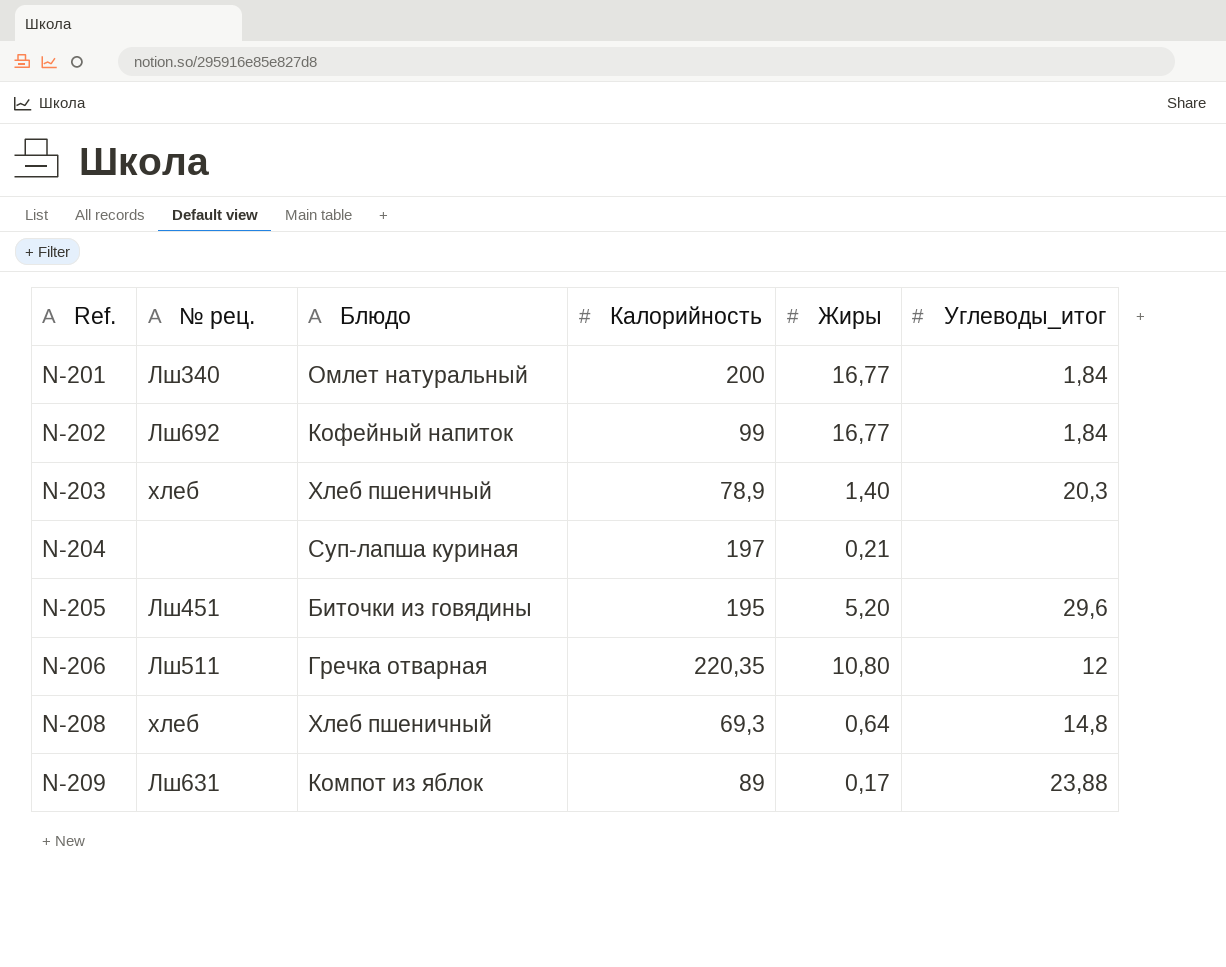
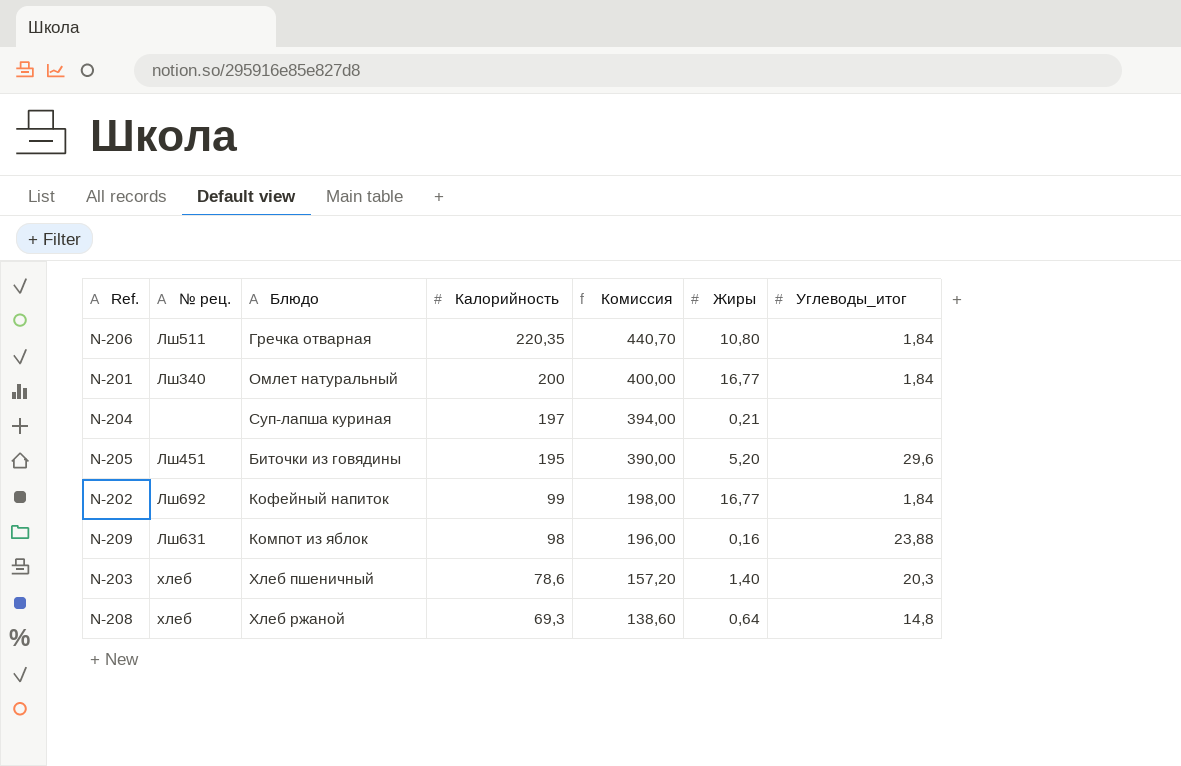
row order: Ref. ascending -> Калорийность descending
column Комиссия | formula: none -> [Калорийность] * 2
N-206 | Углеводы_итог: 12 -> 1,84
N-209 | Калорийность: 89 -> 98
N-209 | Жиры: 0,17 -> 0,16
N-203 | Калорийность: 78,9 -> 78,6
N-208 | Блюдо: Хлеб пшеничный -> Хлеб ржаной

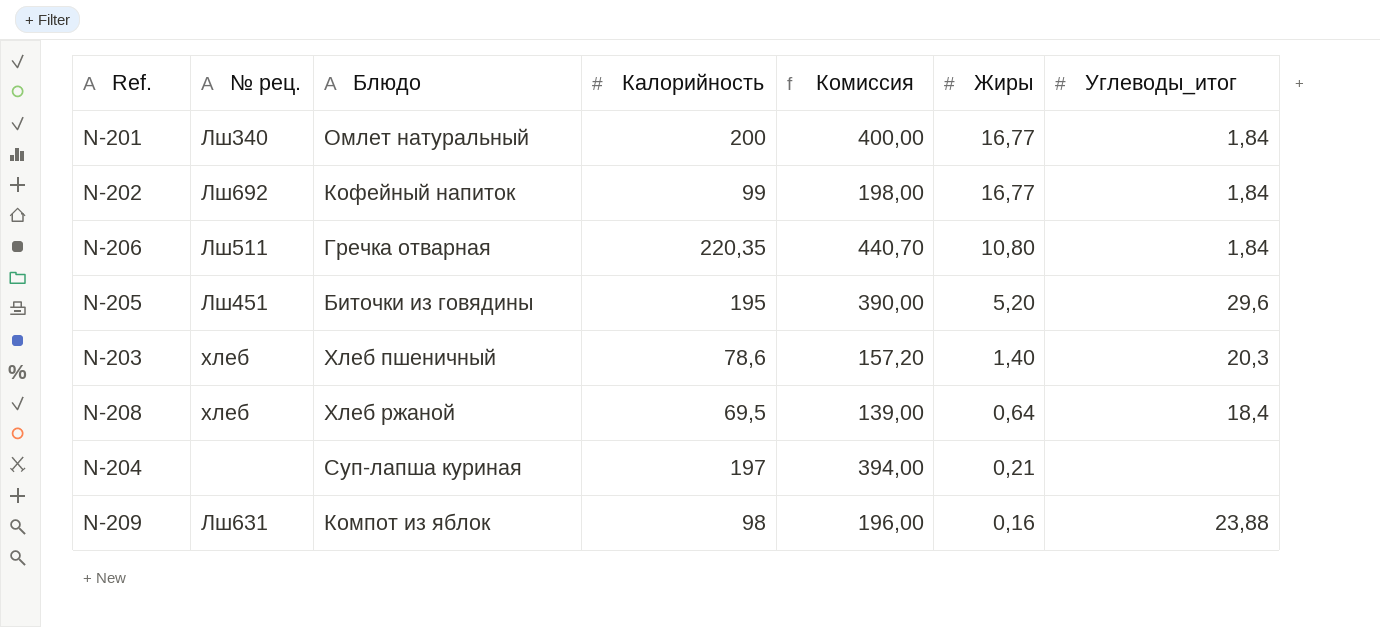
row order: Калорийность descending -> Жиры descending
N-208 | Калорийность: 69,3 -> 69,5
N-208 | Комиссия: 138,60 -> 139,00
N-208 | Углеводы_итог: 14,8 -> 18,4

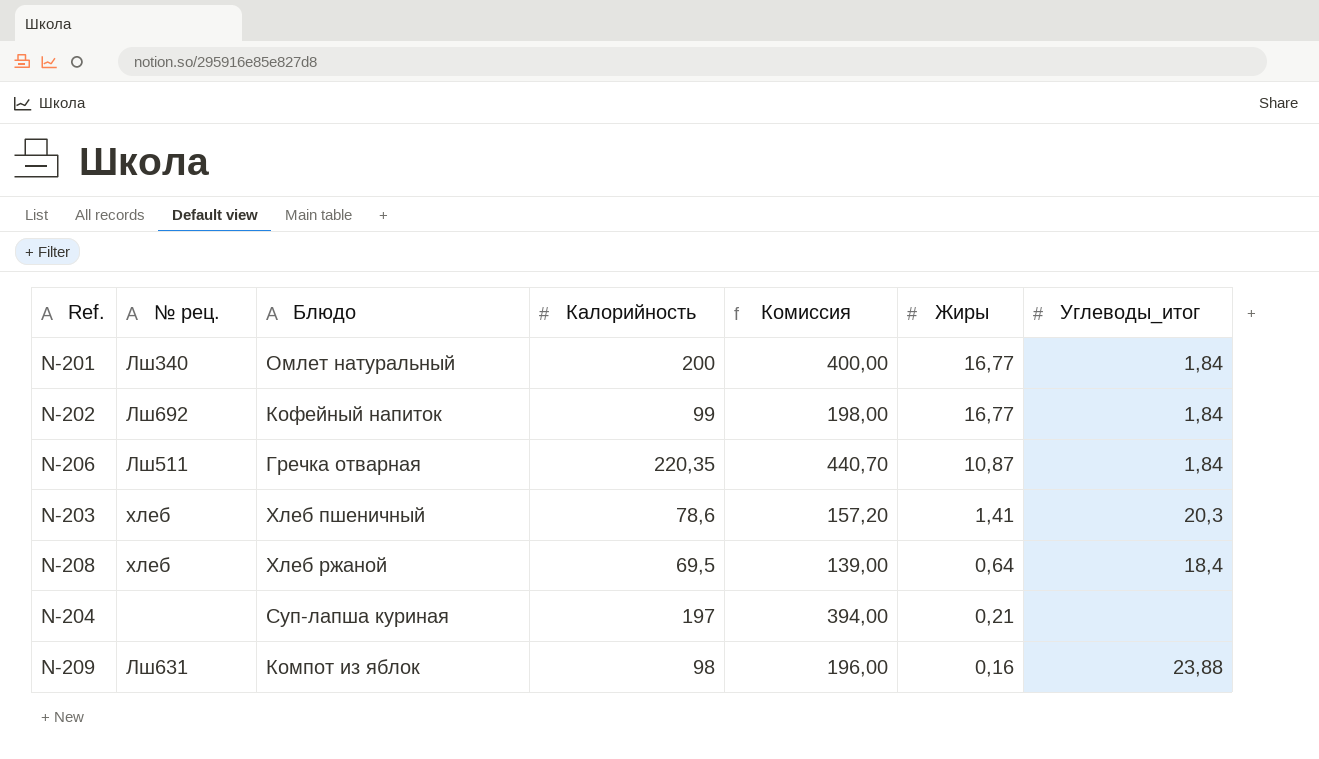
row N-205: Лш451 | Биточки из говядины | 195 | 390,00 | 5,20 | 29,6 -> none
N-206 | Жиры: 10,80 -> 10,87
N-203 | Жиры: 1,40 -> 1,41

